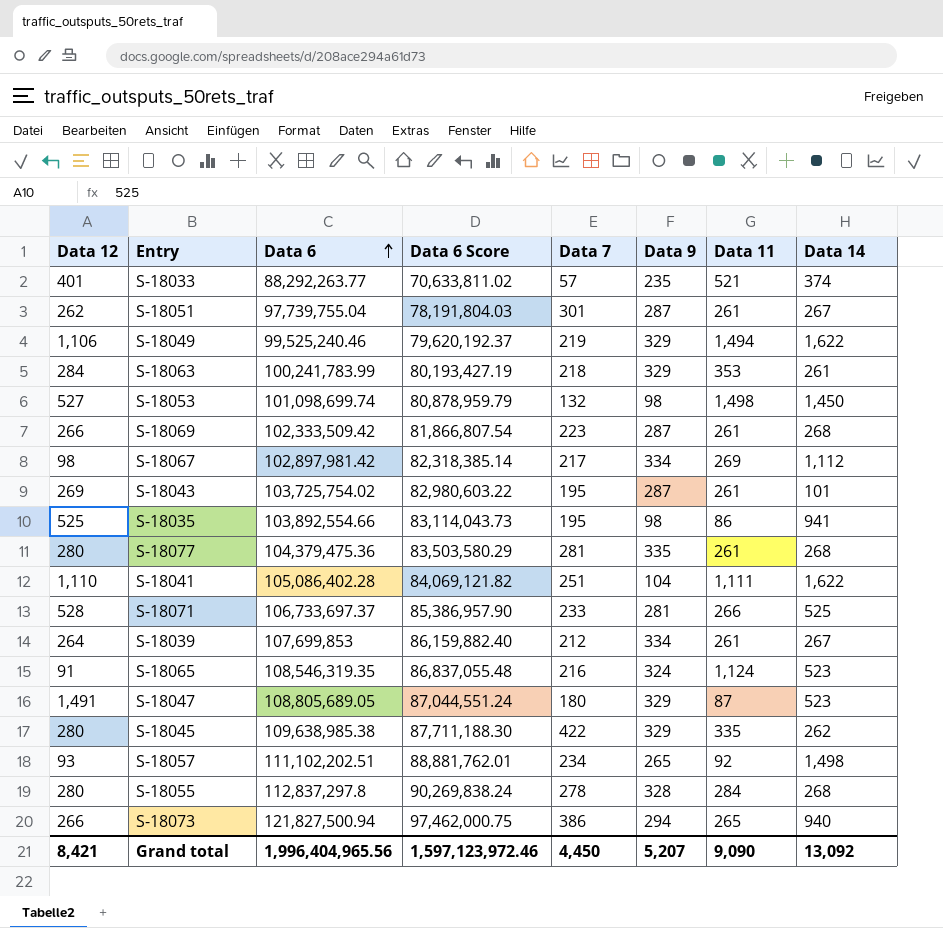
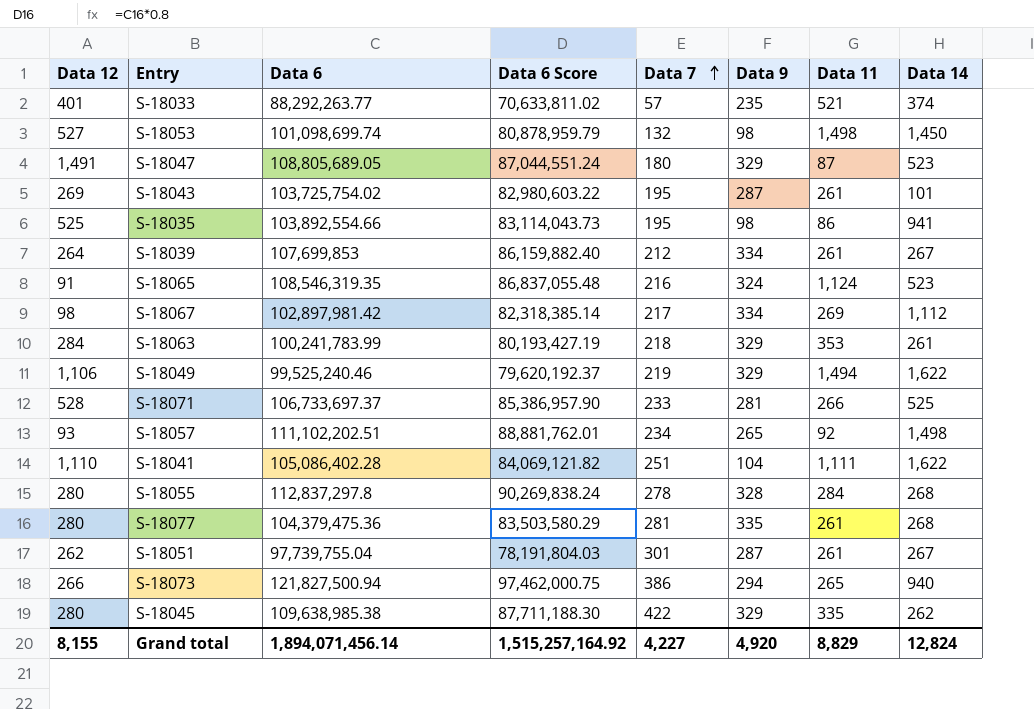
row order: Data 6 ascending -> Data 7 ascending
row S-18069: 266 | 102,333,509.42 | 81,866,807.54 | 223 | 287 | 261 | 268 -> none
Grand total | Data 12: 8,421 -> 8,155
Grand total | Data 6: 1,996,404,965.56 -> 1,894,071,456.14
Grand total | Data 6 Score: 1,597,123,972.46 -> 1,515,257,164.92
Grand total | Data 7: 4,450 -> 4,227
Grand total | Data 9: 5,207 -> 4,920
Grand total | Data 11: 9,090 -> 8,829
Grand total | Data 14: 13,092 -> 12,824

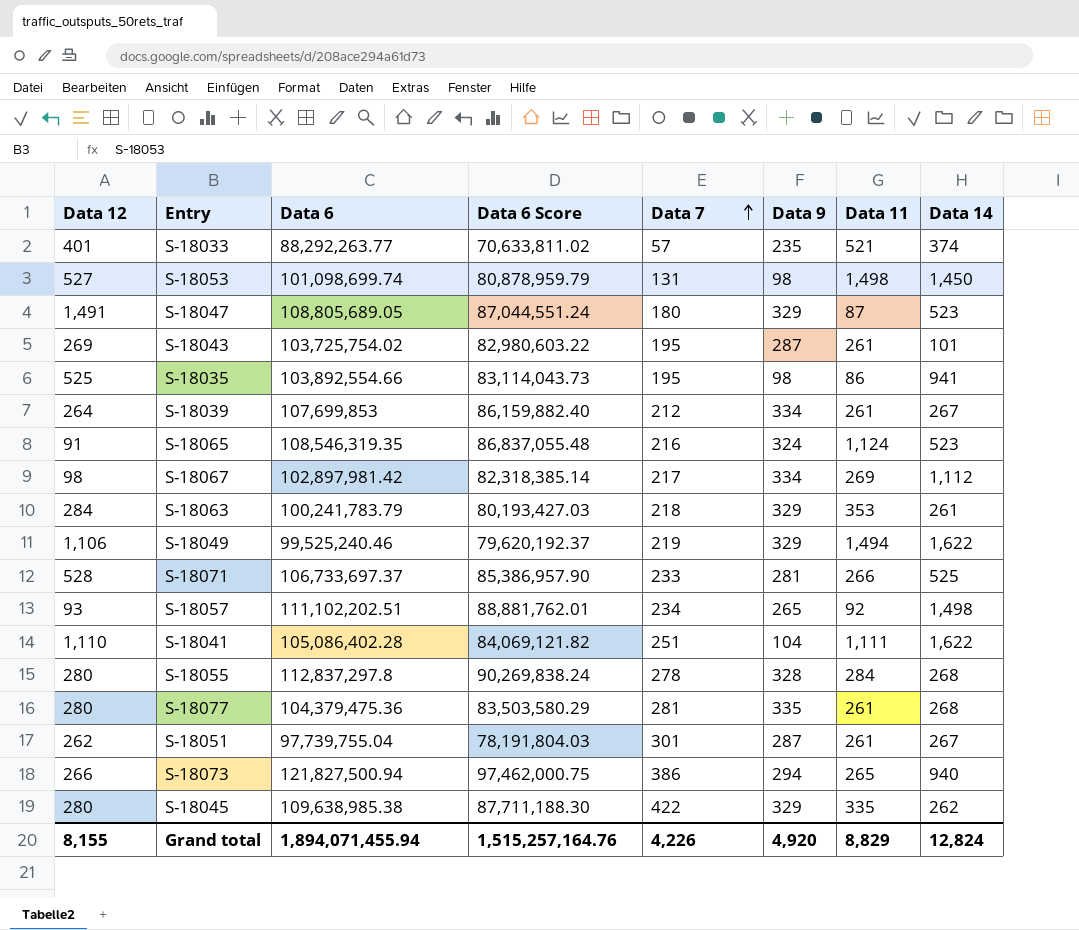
S-18053 | Data 7: 132 -> 131
S-18063 | Data 6: 100,241,783.99 -> 100,241,783.79
S-18063 | Data 6 Score: 80,193,427.19 -> 80,193,427.03
Grand total | Data 6: 1,894,071,456.14 -> 1,894,071,455.94
Grand total | Data 6 Score: 1,515,257,164.92 -> 1,515,257,164.76
Grand total | Data 7: 4,227 -> 4,226

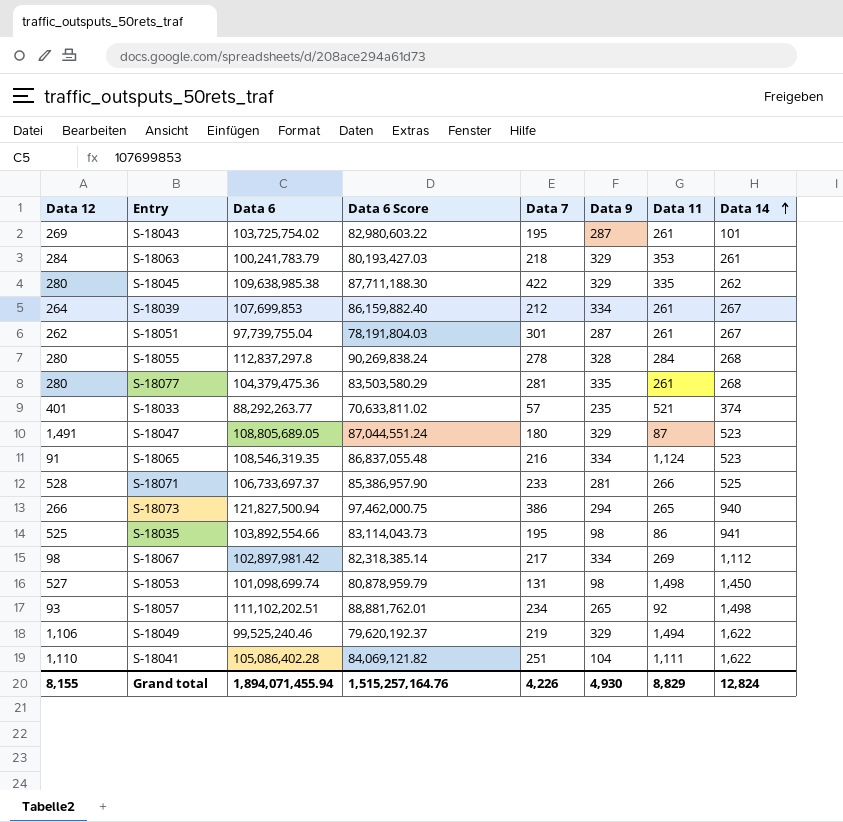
row order: Data 7 ascending -> Data 14 ascending
S-18065 | Data 9: 324 -> 334
Grand total | Data 9: 4,920 -> 4,930

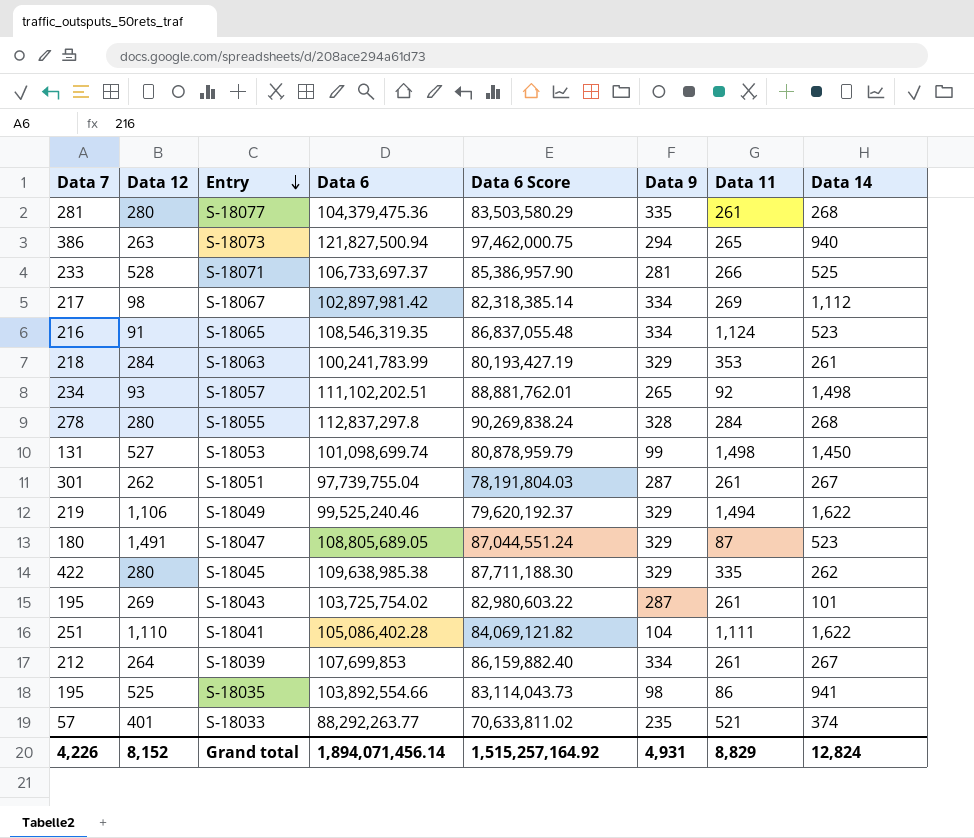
row order: Data 14 ascending -> Entry descending
column Data 7 | position: 5 -> 1
S-18073 | Data 12: 266 -> 263
S-18063 | Data 6: 100,241,783.79 -> 100,241,783.99
S-18063 | Data 6 Score: 80,193,427.03 -> 80,193,427.19
S-18053 | Data 9: 98 -> 99
Grand total | Data 12: 8,155 -> 8,152
Grand total | Data 6: 1,894,071,455.94 -> 1,894,071,456.14
Grand total | Data 6 Score: 1,515,257,164.76 -> 1,515,257,164.92
Grand total | Data 9: 4,930 -> 4,931

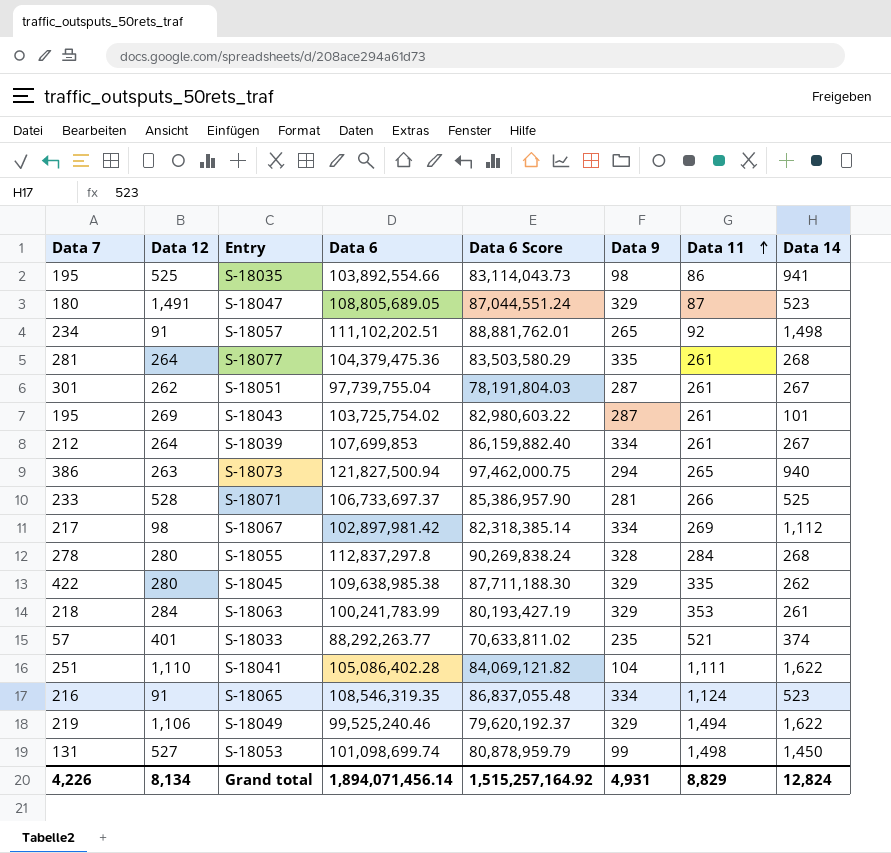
row order: Entry descending -> Data 11 ascending
S-18057 | Data 12: 93 -> 91
S-18077 | Data 12: 280 -> 264
Grand total | Data 12: 8,152 -> 8,134

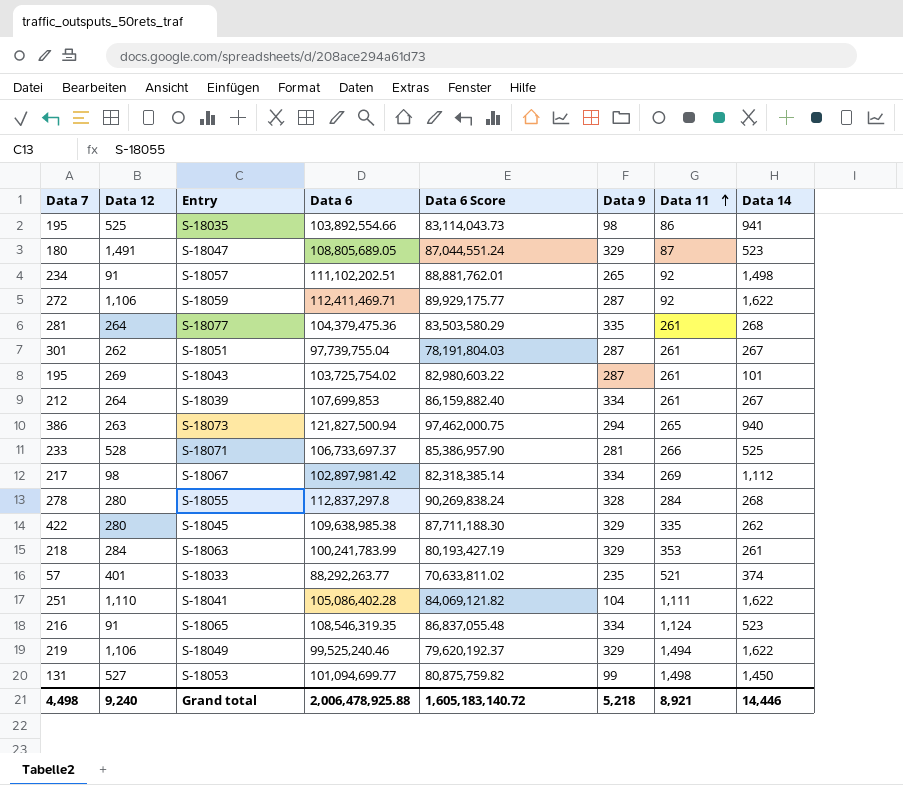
row S-18059: none -> 272 | 1,106 | 112,411,469.71 | 89,929,175.77 | 287 | 92 | 1,622
S-18053 | Data 6: 101,098,699.74 -> 101,094,699.77
S-18053 | Data 6 Score: 80,878,959.79 -> 80,875,759.82
Grand total | Data 7: 4,226 -> 4,498
Grand total | Data 12: 8,134 -> 9,240
Grand total | Data 6: 1,894,071,456.14 -> 2,006,478,925.88
Grand total | Data 6 Score: 1,515,257,164.92 -> 1,605,183,140.72
Grand total | Data 9: 4,931 -> 5,218
Grand total | Data 11: 8,829 -> 8,921
Grand total | Data 14: 12,824 -> 14,446

